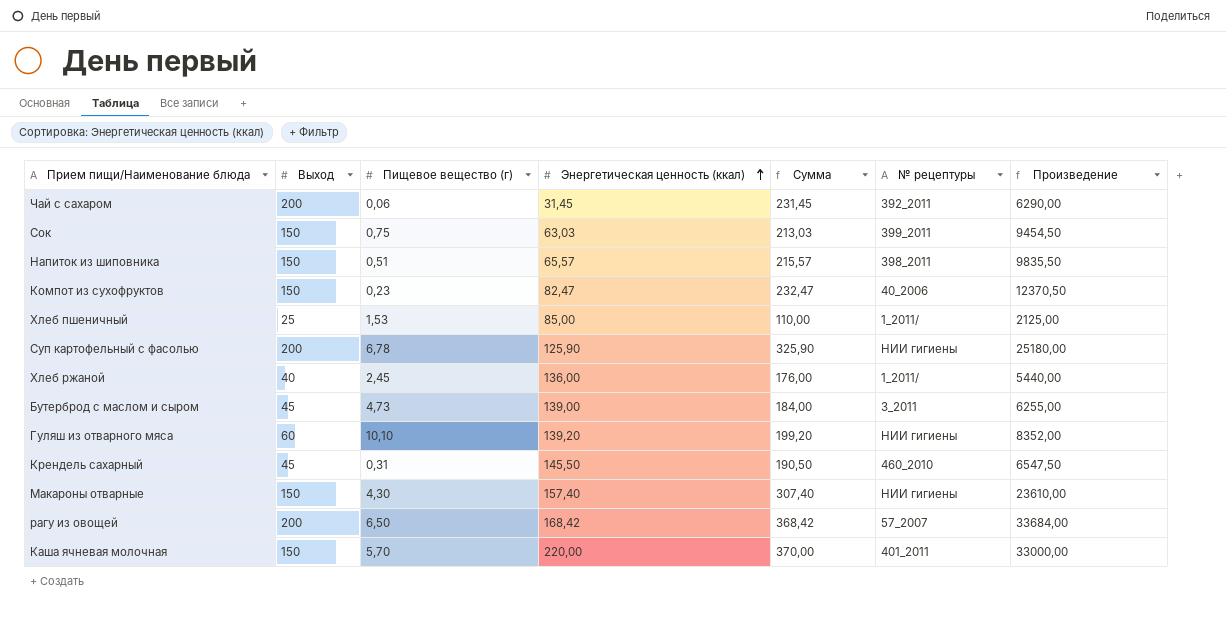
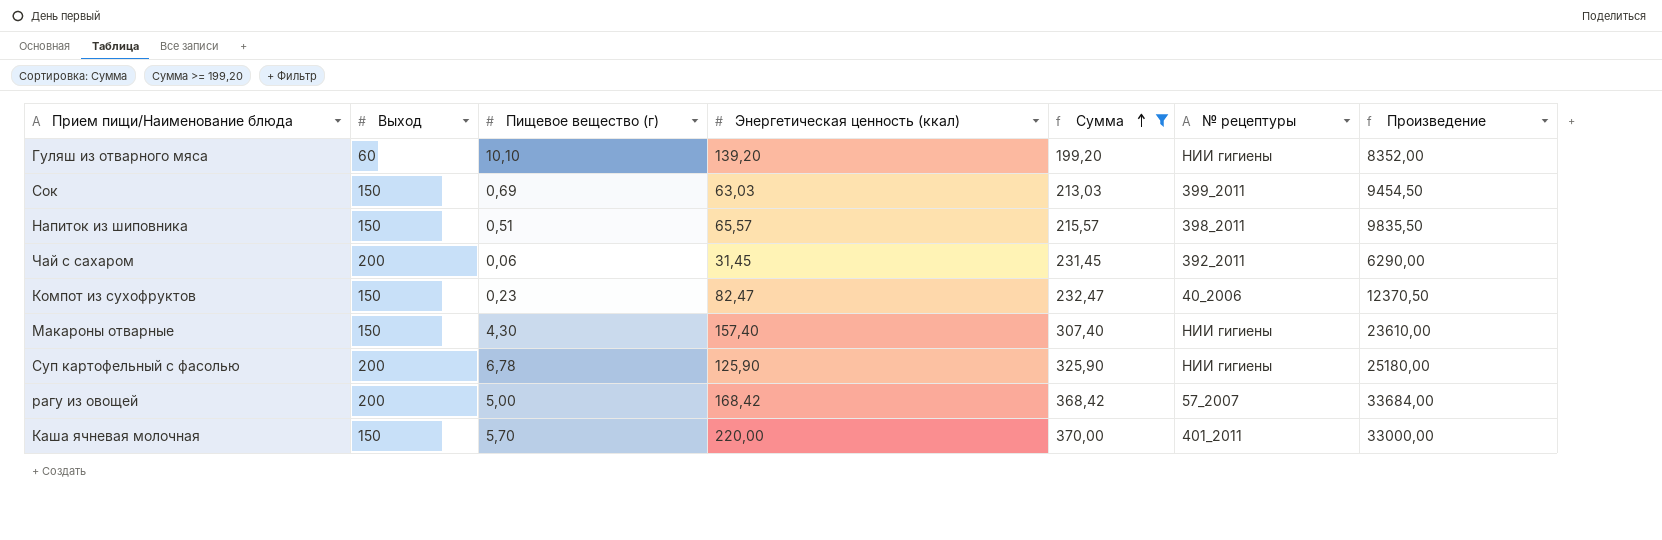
filter: none -> Сумма >= 199,20
row order: Энергетическая ценность (ккал) ascending -> Сумма ascending
Сок | Пищевое вещество (г): 0,75 -> 0,69
рагу из овощей | Пищевое вещество (г): 6,50 -> 5,00

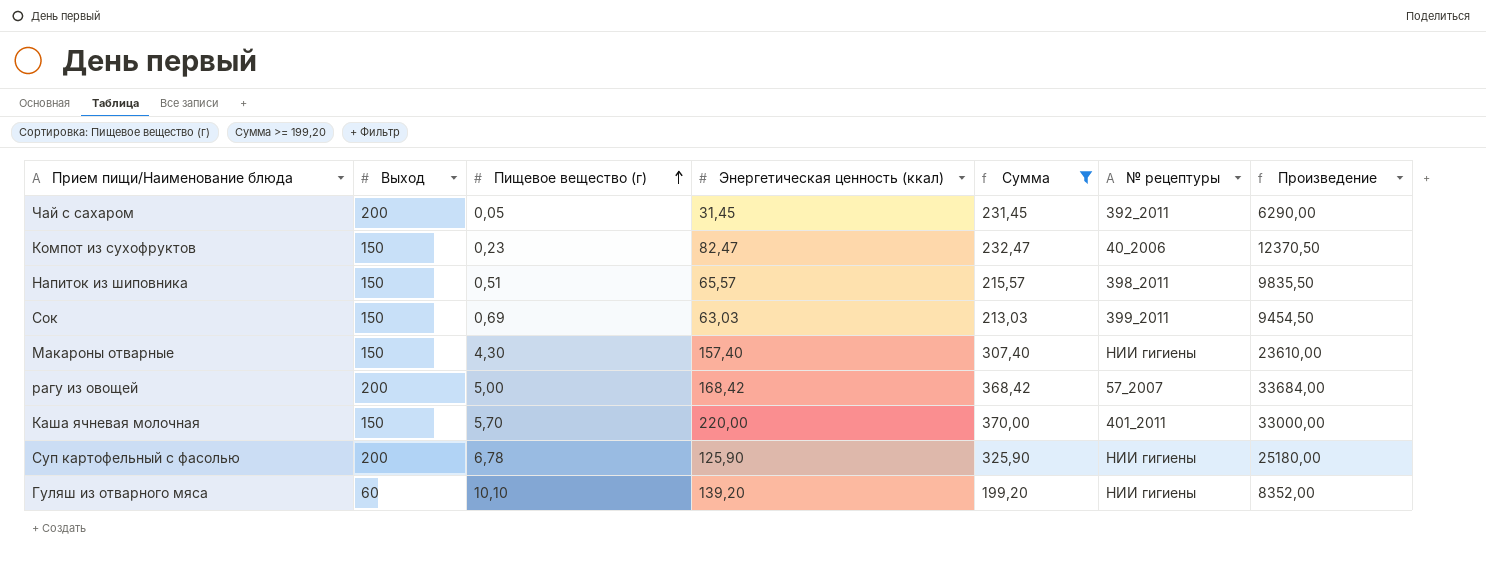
row order: Сумма ascending -> Пищевое вещество (г) ascending
Чай с сахаром | Пищевое вещество (г): 0,06 -> 0,05

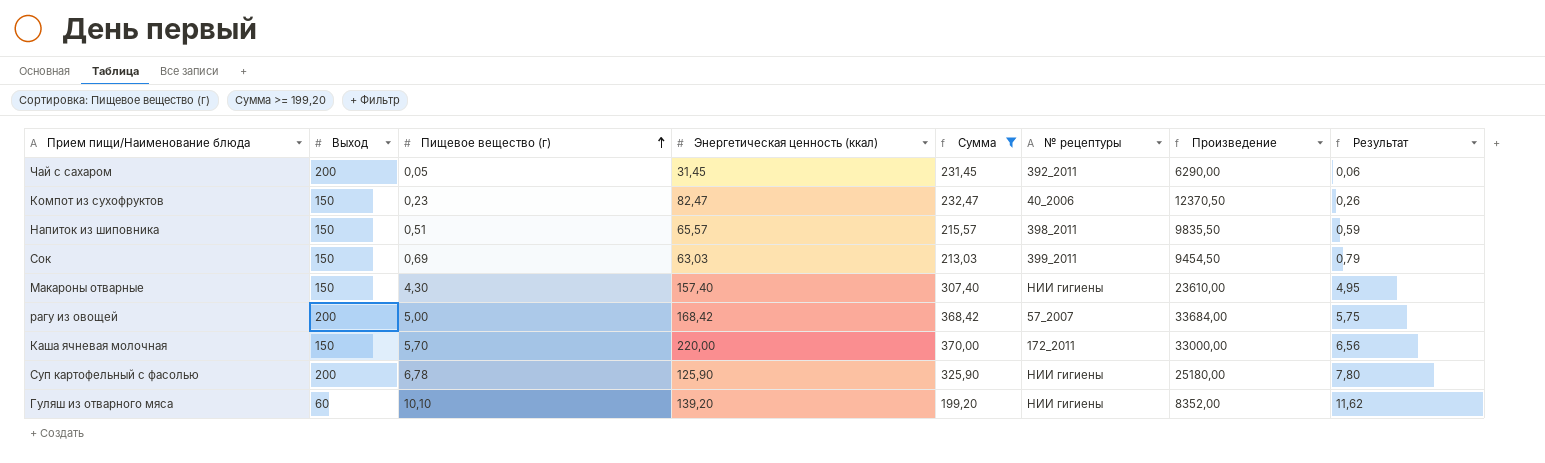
column Результат | formula: none -> [Пищевое вещество (г)] * 1,15
Каша ячневая молочная | № рецептуры: 401_2011 -> 172_2011

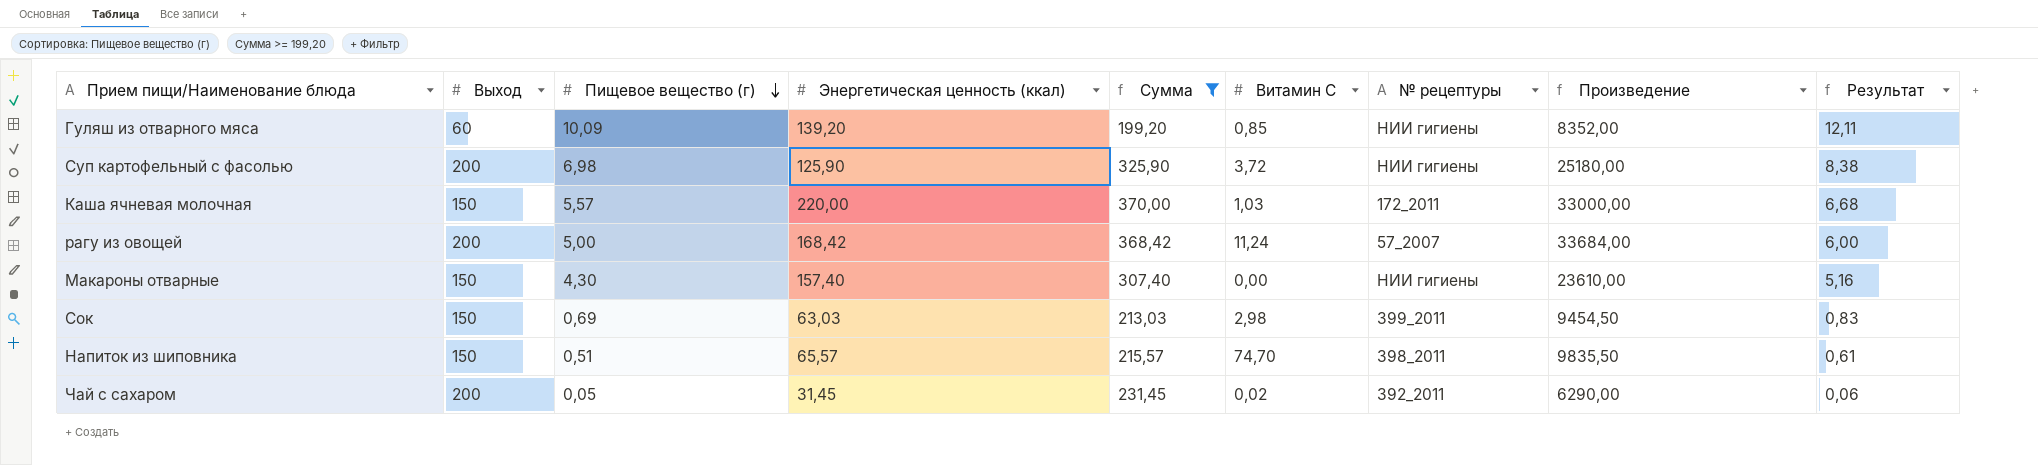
row order: Пищевое вещество (г) ascending -> Пищевое вещество (г) descending
column Витамин С | position: none -> 6
column Результат | formula: [Пищевое вещество (г)] * 1,15 -> [Пищевое вещество (г)] * 1,2
row Компот из сухофруктов: 150 | 0,23 | 82,47 | 232,47 | 40_2006 | 12370,50 | 0,26 -> none
Гуляш из отварного мяса | Пищевое вещество (г): 10,10 -> 10,09
Суп картофельный с фасолью | Пищевое вещество (г): 6,78 -> 6,98
Каша ячневая молочная | Пищевое вещество (г): 5,70 -> 5,57

